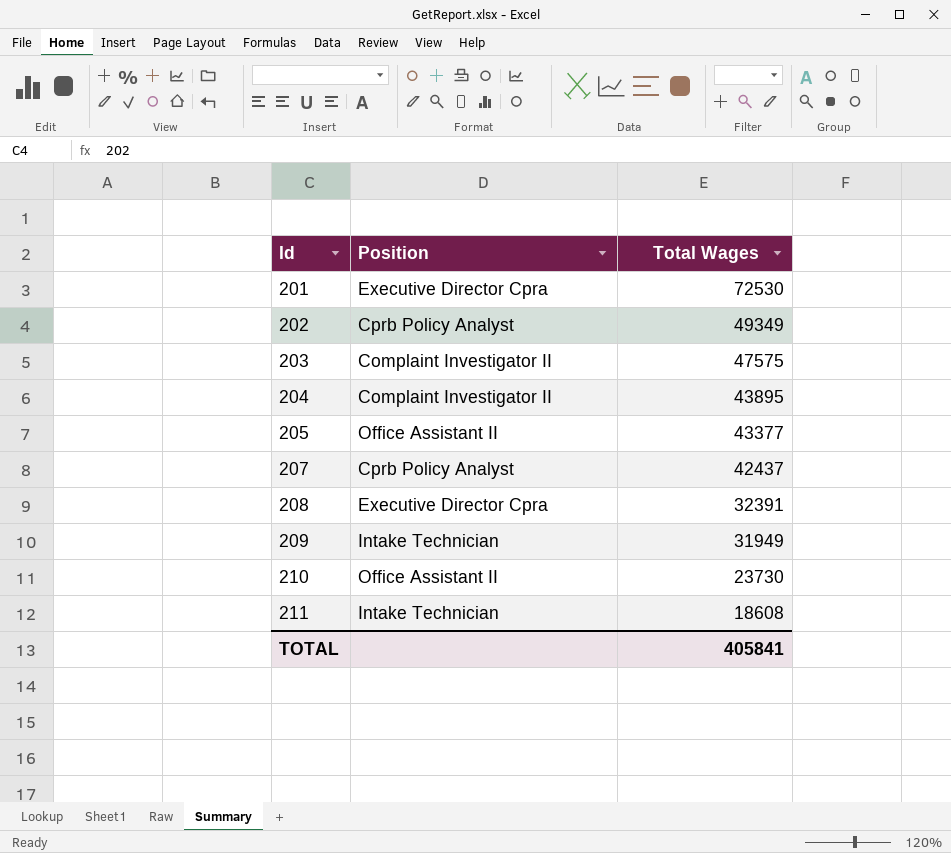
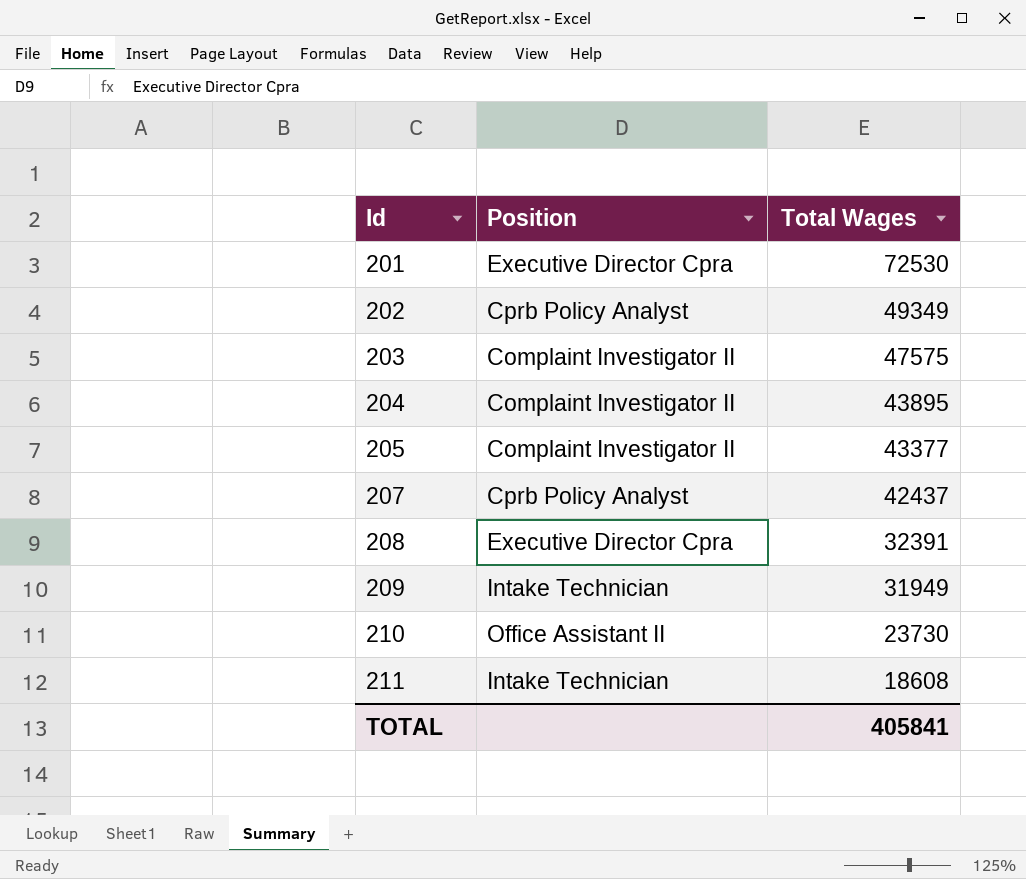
205 | Position: Office Assistant II -> Complaint Investigator II

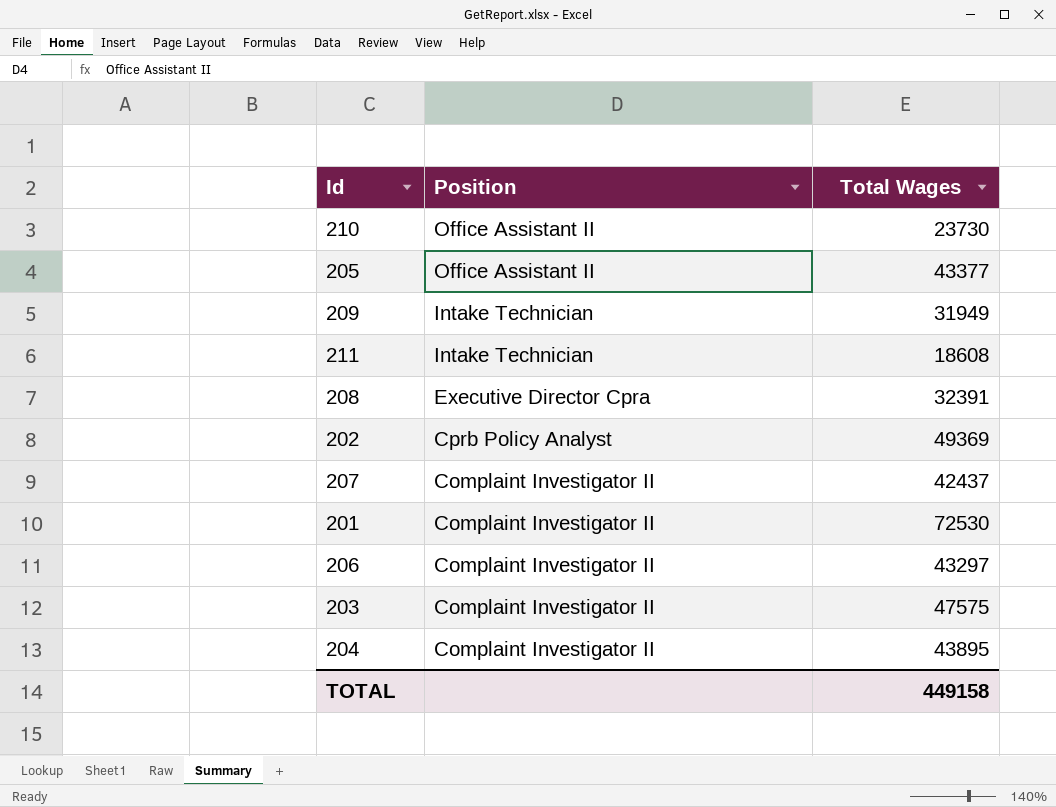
row order: Id ascending -> Position descending
205 | Position: Complaint Investigator II -> Office Assistant II
202 | Total Wages: 49349 -> 49369
207 | Position: Cprb Policy Analyst -> Complaint Investigator II
201 | Position: Executive Director Cpra -> Complaint Investigator II
row 206: none -> Complaint Investigator II | 43297
TOTAL | Total Wages: 405841 -> 449158

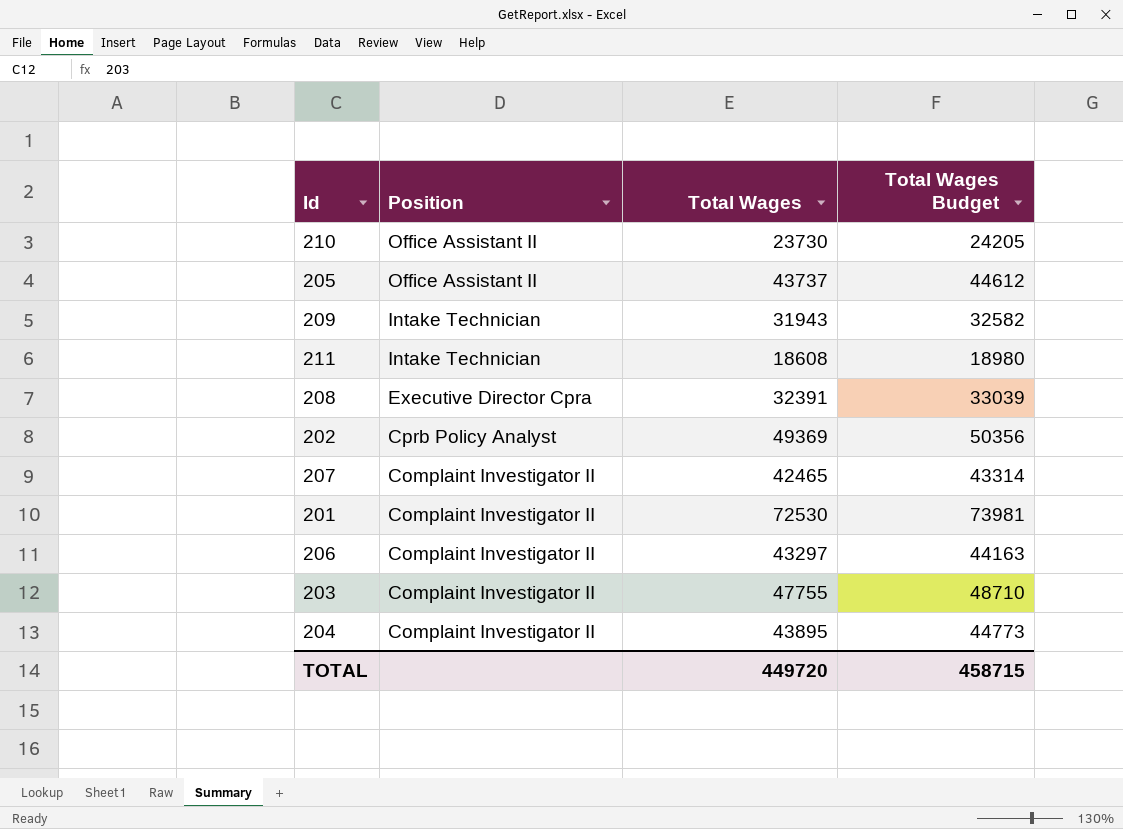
column Total Wages Budget | formula: none -> [Total Wages] * 1.02
205 | Total Wages: 43377 -> 43737
209 | Total Wages: 31949 -> 31943
207 | Total Wages: 42437 -> 42465
203 | Total Wages: 47575 -> 47755
TOTAL | Total Wages: 449158 -> 449720

